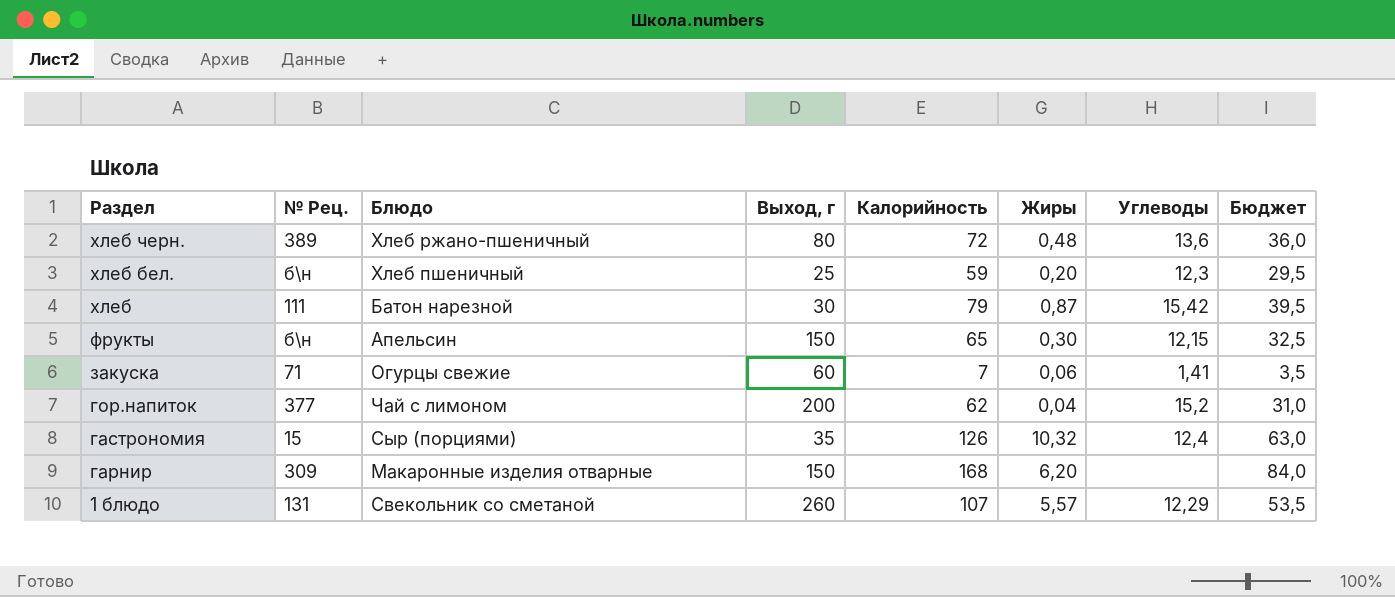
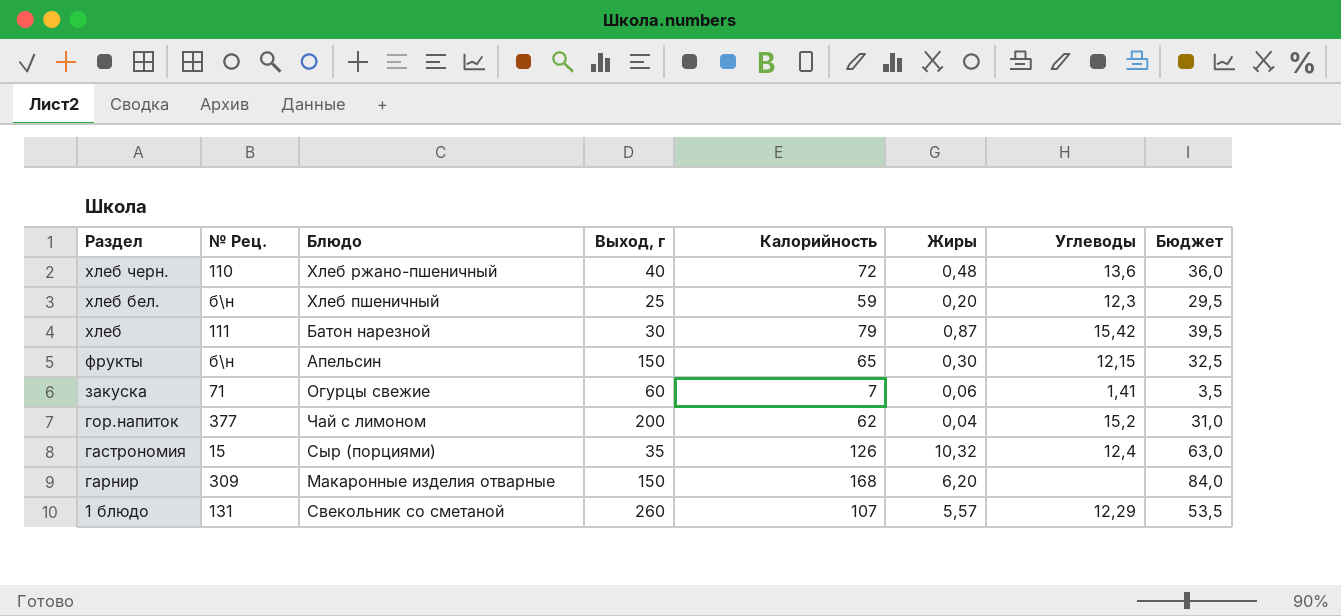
хлеб черн. | № Рец.: 389 -> 110
хлеб черн. | Выход, г: 80 -> 40

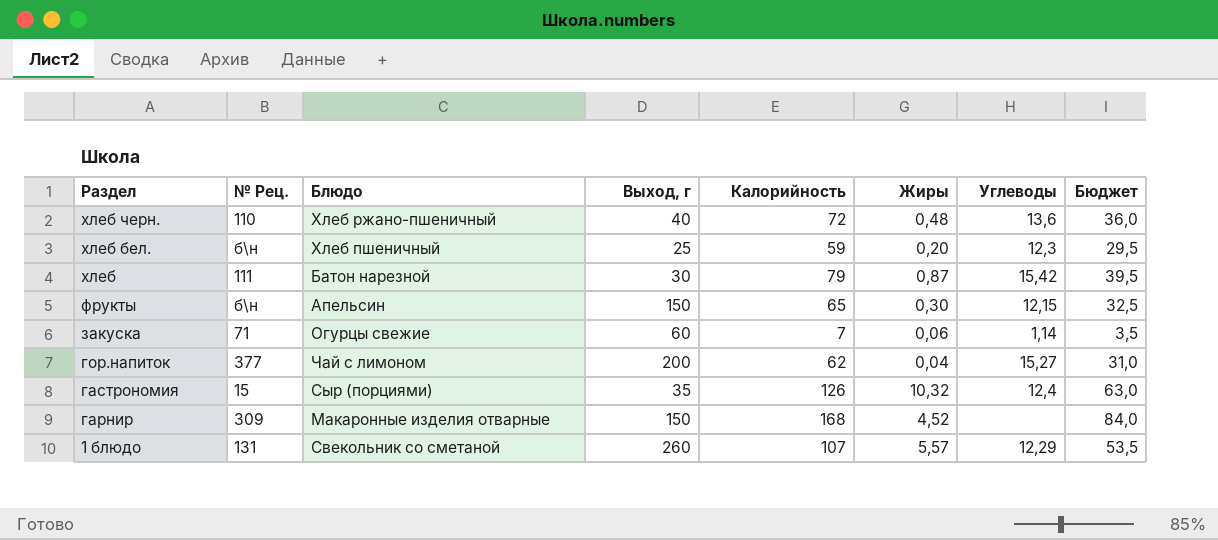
закуска | Углеводы: 1,41 -> 1,14
гор.напиток | Углеводы: 15,2 -> 15,27
гарнир | Жиры: 6,20 -> 4,52

